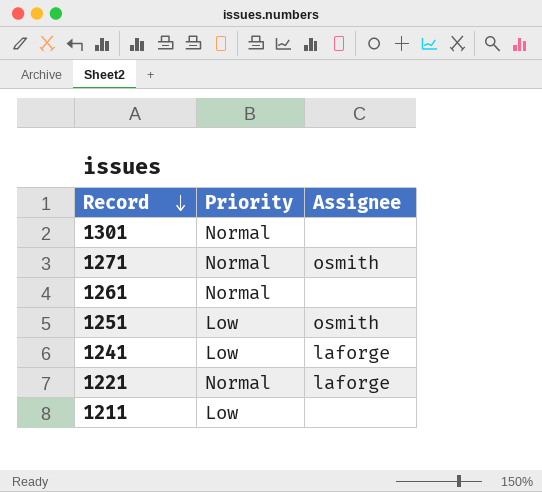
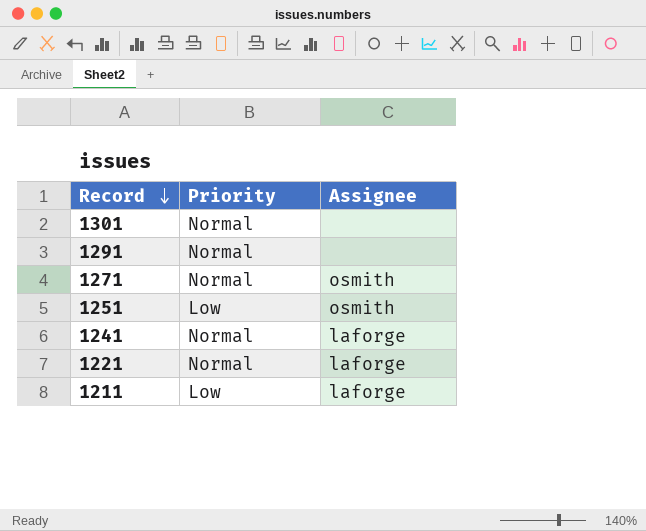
row 1261: Normal | none -> none
row 1291: none -> Normal | none
1241 | Priority: Low -> Normal
1211 | Assignee: none -> laforge

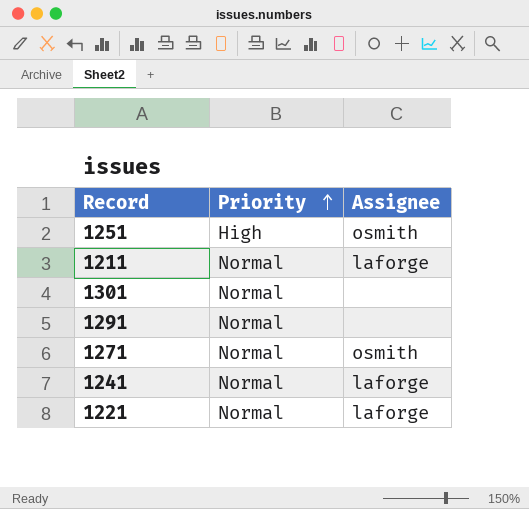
row order: Record descending -> Priority ascending
1251 | Priority: Low -> High
1211 | Priority: Low -> Normal

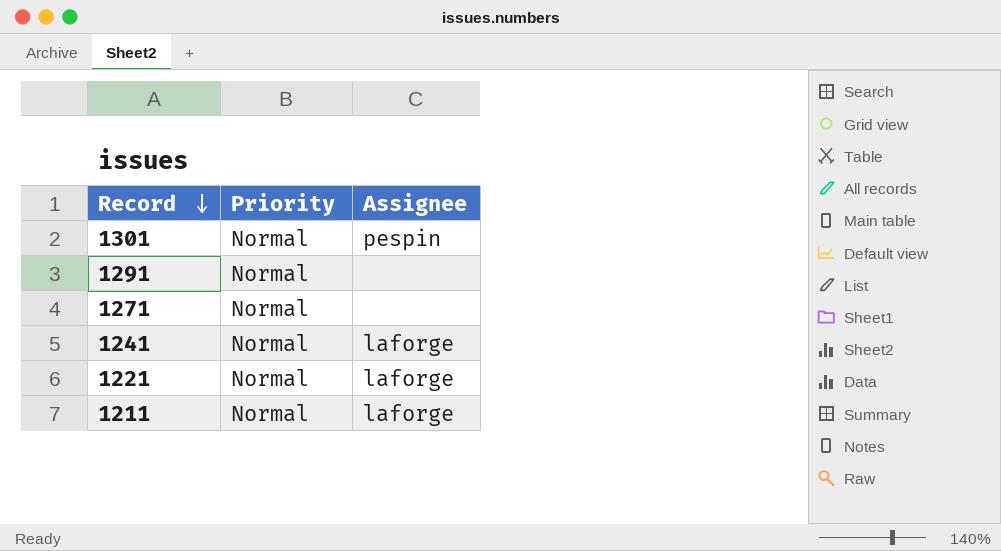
row order: Priority ascending -> Record descending
row 1251: High | osmith -> none
1301 | Assignee: none -> pespin
1271 | Assignee: osmith -> none

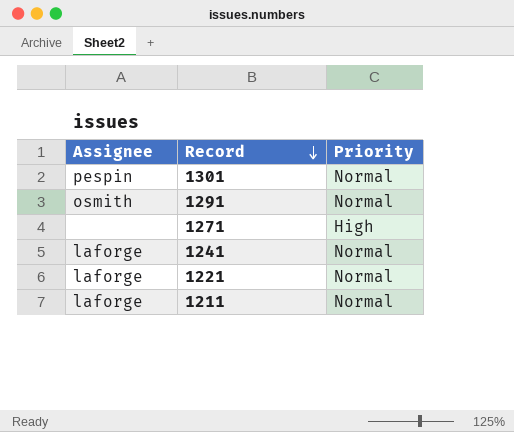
column Assignee | position: 3 -> 1
1291 | Assignee: none -> osmith
1271 | Priority: Normal -> High

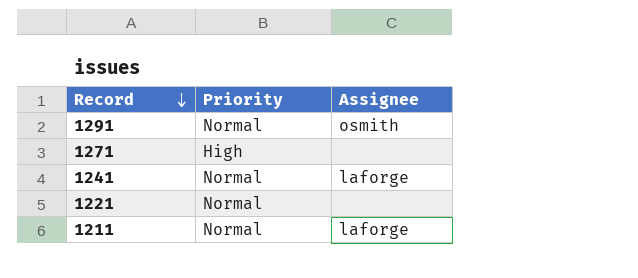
column Assignee | position: 1 -> 3
row 1301: pespin | Normal -> none
1221 | Assignee: laforge -> none

